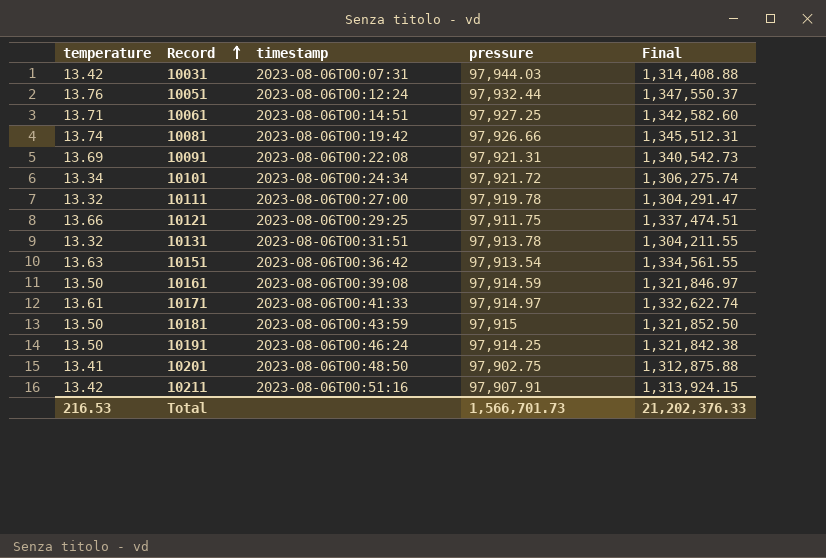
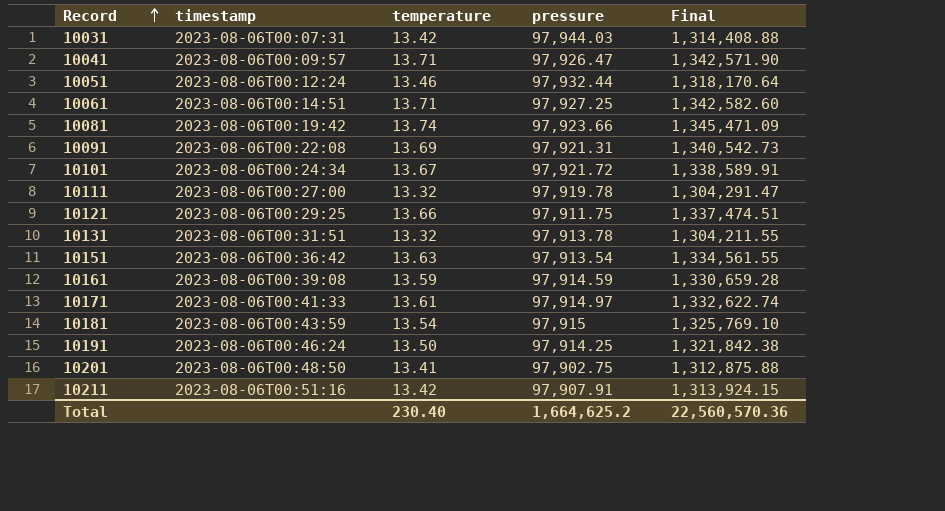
column temperature | position: 1 -> 3
row 10041: none -> 2023-08-06T00:09:57 | 13.71 | 97,926.47 | 1,342,571.90
10051 | temperature: 13.76 -> 13.46
10051 | Final: 1,347,550.37 -> 1,318,170.64
10081 | pressure: 97,926.66 -> 97,923.66
10081 | Final: 1,345,512.31 -> 1,345,471.09
10101 | temperature: 13.34 -> 13.67
10101 | Final: 1,306,275.74 -> 1,338,589.91
10161 | temperature: 13.50 -> 13.59
10161 | Final: 1,321,846.97 -> 1,330,659.28
10181 | temperature: 13.50 -> 13.54
10181 | Final: 1,321,852.50 -> 1,325,769.10
Total | temperature: 216.53 -> 230.40
Total | pressure: 1,566,701.73 -> 1,664,625.2
Total | Final: 21,202,376.33 -> 22,560,570.36

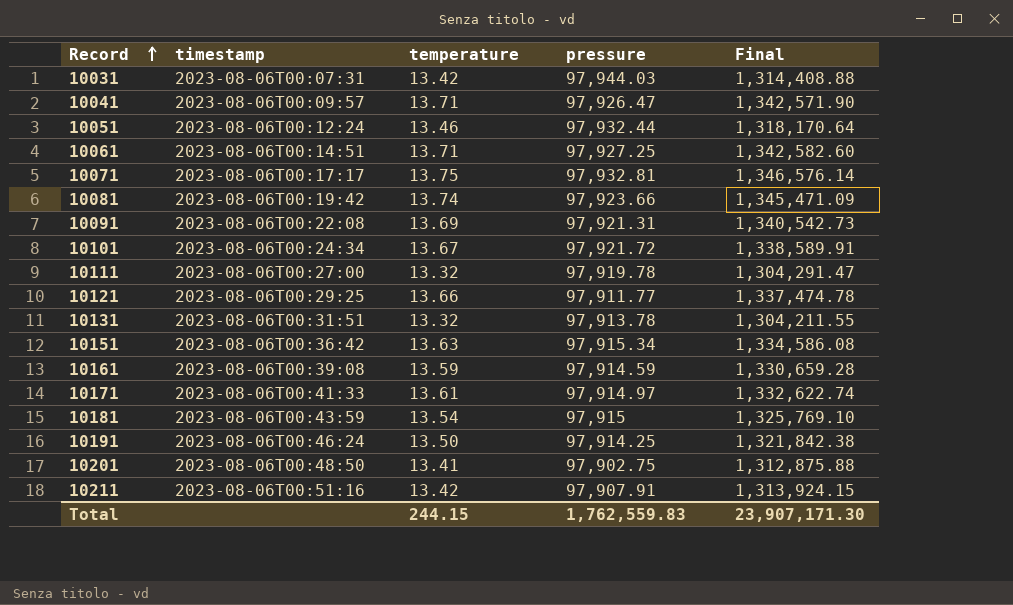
row 10071: none -> 2023-08-06T00:17:17 | 13.75 | 97,932.81 | 1,346,576.14
10121 | pressure: 97,911.75 -> 97,911.77
10121 | Final: 1,337,474.51 -> 1,337,474.78
10151 | pressure: 97,913.54 -> 97,915.34
10151 | Final: 1,334,561.55 -> 1,334,586.08
Total | temperature: 230.40 -> 244.15
Total | pressure: 1,664,625.2 -> 1,762,559.83
Total | Final: 22,560,570.36 -> 23,907,171.30

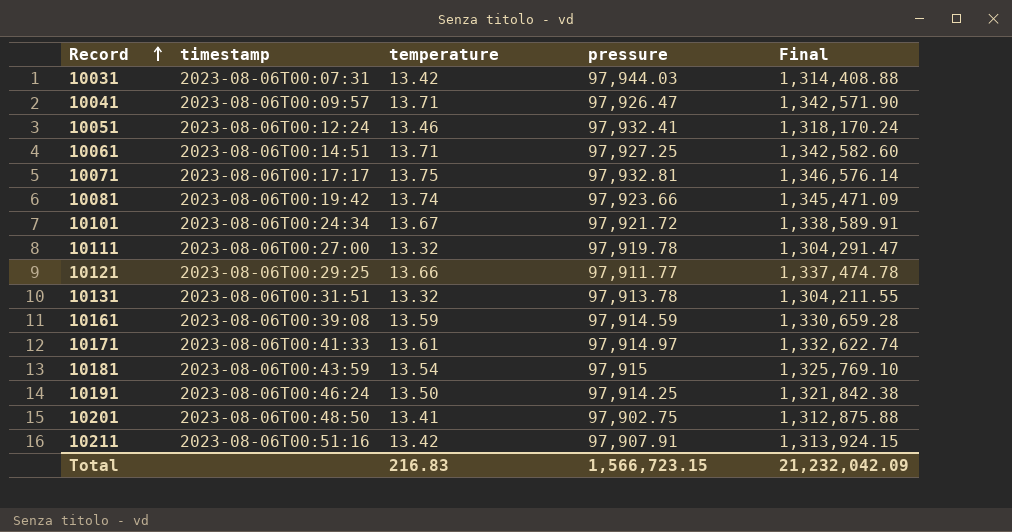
row 10091: 2023-08-06T00:22:08 | 13.69 | 97,921.31 | 1,340,542.73 -> none
row 10151: 2023-08-06T00:36:42 | 13.63 | 97,915.34 | 1,334,586.08 -> none
10051 | pressure: 97,932.44 -> 97,932.41
10051 | Final: 1,318,170.64 -> 1,318,170.24
Total | temperature: 244.15 -> 216.83
Total | pressure: 1,762,559.83 -> 1,566,723.15
Total | Final: 23,907,171.30 -> 21,232,042.09

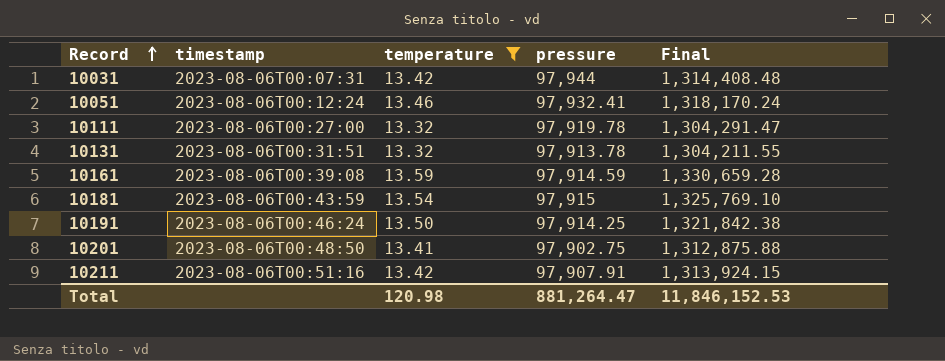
filter: none -> temperature <= 13.59
10031 | pressure: 97,944.03 -> 97,944
10031 | Final: 1,314,408.88 -> 1,314,408.48
Total | temperature: 216.83 -> 120.98
Total | pressure: 1,566,723.15 -> 881,264.47
Total | Final: 21,232,042.09 -> 11,846,152.53

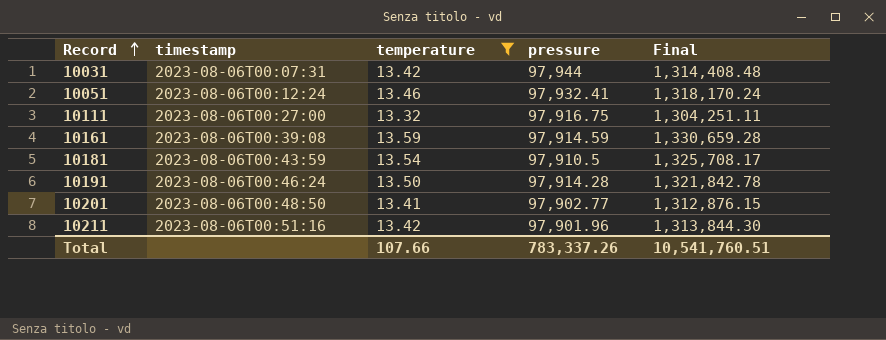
row 10131: 2023-08-06T00:31:51 | 13.32 | 97,913.78 | 1,304,211.55 -> none
10111 | pressure: 97,919.78 -> 97,916.75
10111 | Final: 1,304,291.47 -> 1,304,251.11
10181 | pressure: 97,915 -> 97,910.5
10181 | Final: 1,325,769.10 -> 1,325,708.17
10191 | pressure: 97,914.25 -> 97,914.28
10191 | Final: 1,321,842.38 -> 1,321,842.78
10201 | pressure: 97,902.75 -> 97,902.77
10201 | Final: 1,312,875.88 -> 1,312,876.15
10211 | pressure: 97,907.91 -> 97,901.96
10211 | Final: 1,313,924.15 -> 1,313,844.30
Total | temperature: 120.98 -> 107.66
Total | pressure: 881,264.47 -> 783,337.26
Total | Final: 11,846,152.53 -> 10,541,760.51

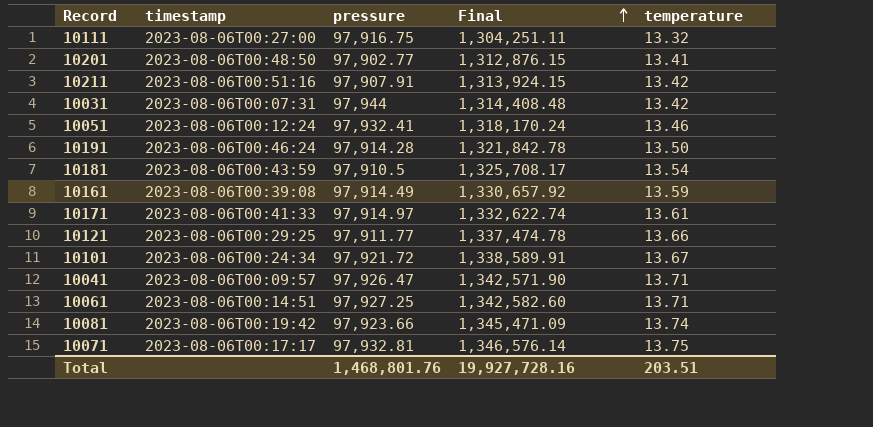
filter: temperature <= 13.59 -> none
row order: Record ascending -> Final ascending
column temperature | position: 3 -> 5
10211 | pressure: 97,901.96 -> 97,907.91
10211 | Final: 1,313,844.30 -> 1,313,924.15
10161 | pressure: 97,914.59 -> 97,914.49
10161 | Final: 1,330,659.28 -> 1,330,657.92
Total | pressure: 783,337.26 -> 1,468,801.76
Total | Final: 10,541,760.51 -> 19,927,728.16
Total | temperature: 107.66 -> 203.51

